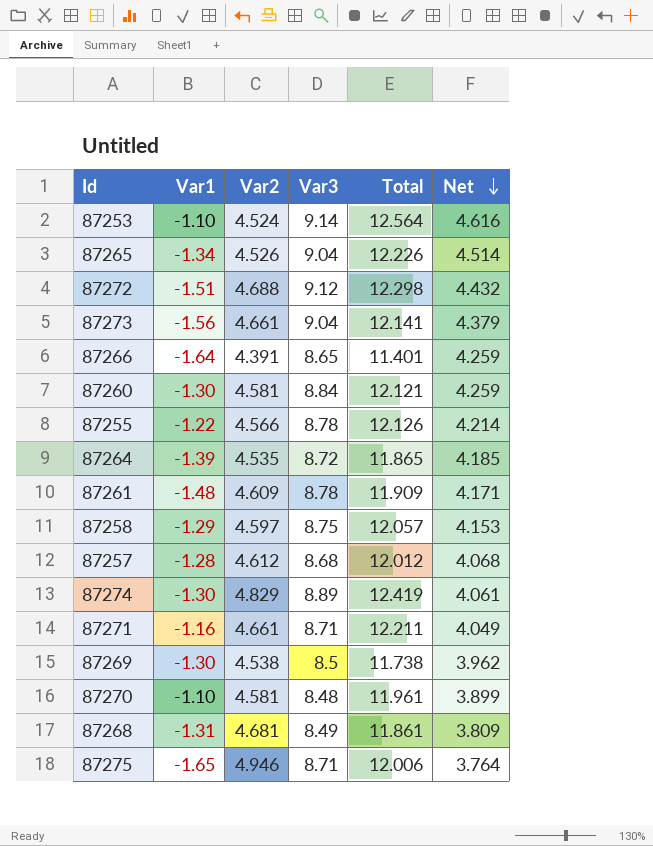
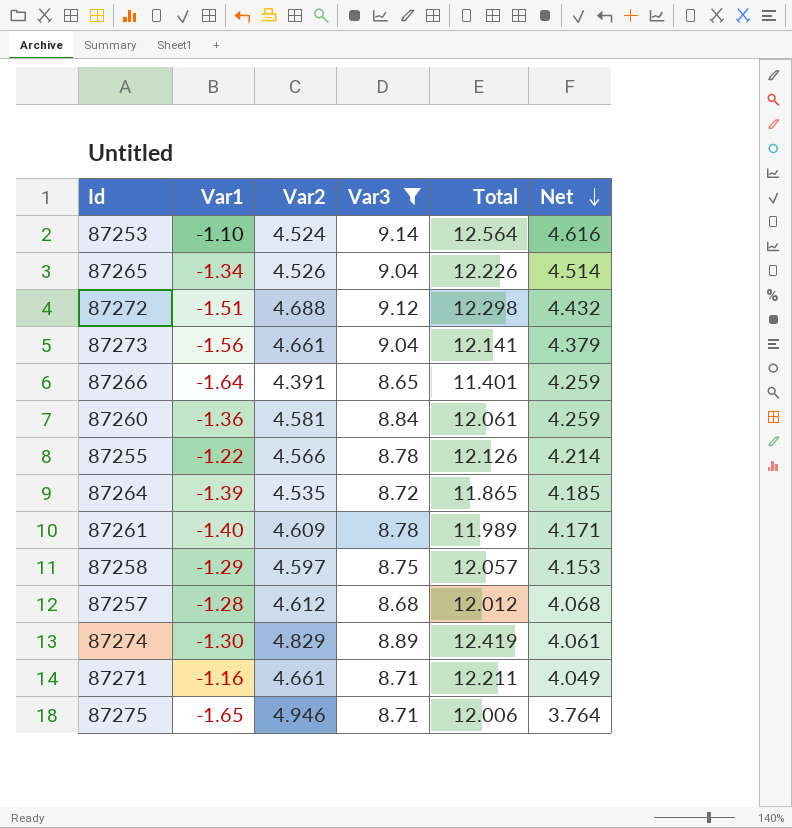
filter: none -> Var3 >= 8.65
87260 | Var1: -1.30 -> -1.36
87260 | Total: 12.121 -> 12.061
87261 | Var1: -1.48 -> -1.40
87261 | Total: 11.909 -> 11.989

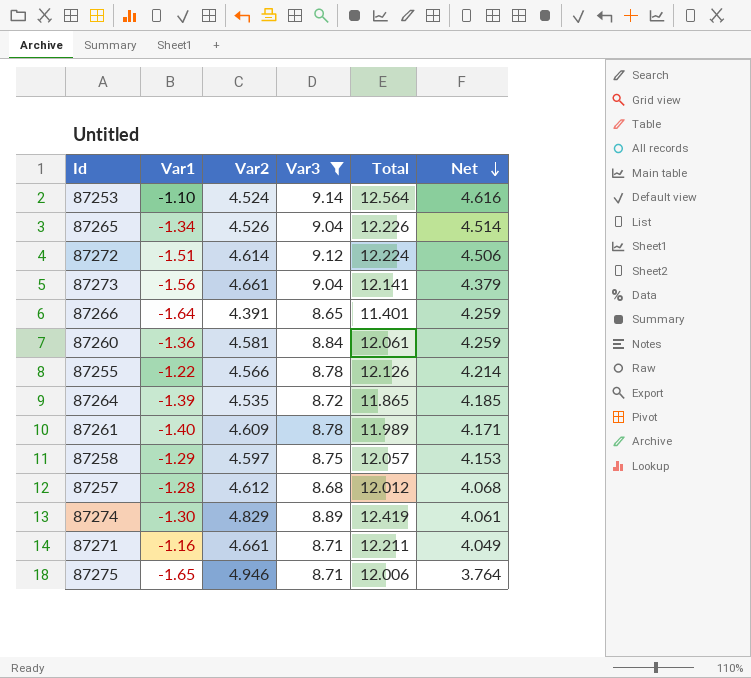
87272 | Var2: 4.688 -> 4.614
87272 | Total: 12.298 -> 12.224
87272 | Net: 4.432 -> 4.506

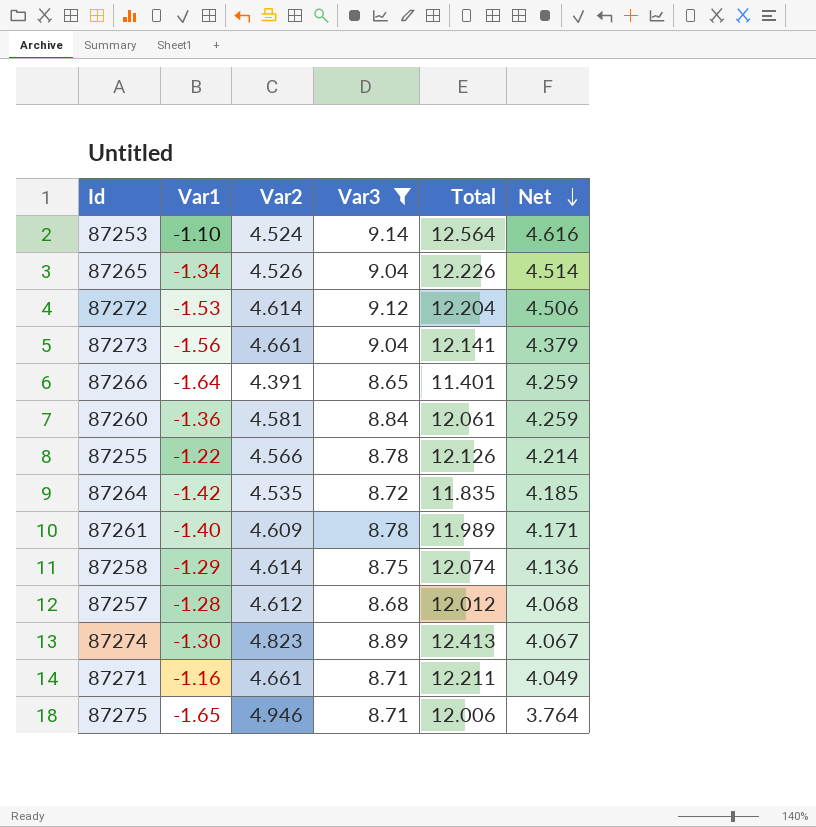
87272 | Var1: -1.51 -> -1.53
87272 | Total: 12.224 -> 12.204
87264 | Var1: -1.39 -> -1.42
87264 | Total: 11.865 -> 11.835
87258 | Var2: 4.597 -> 4.614
87258 | Total: 12.057 -> 12.074
87258 | Net: 4.153 -> 4.136
87274 | Var2: 4.829 -> 4.823
87274 | Total: 12.419 -> 12.413
87274 | Net: 4.061 -> 4.067

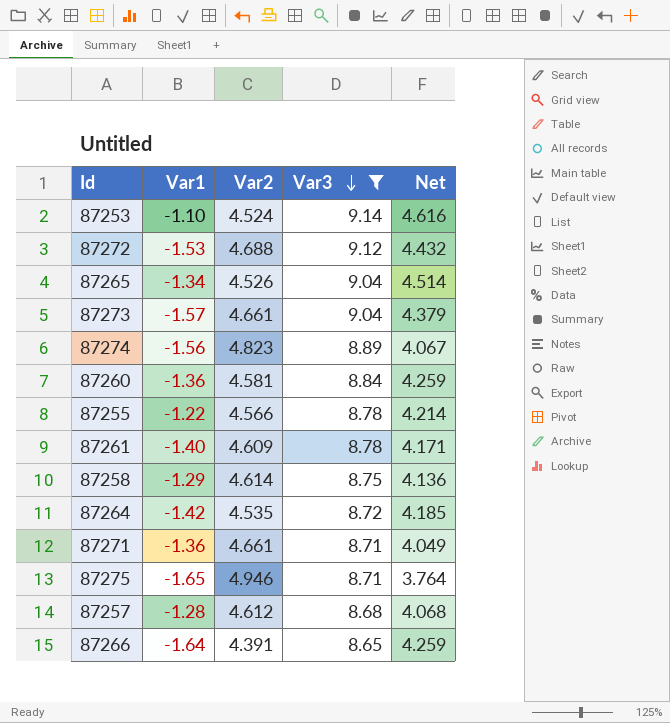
row order: Net descending -> Var3 descending
column Total | formula: [Var1] + [Var2] + [Var3] -> none
87272 | Var2: 4.614 -> 4.688
87272 | Net: 4.506 -> 4.432
87273 | Var1: -1.56 -> -1.57
87274 | Var1: -1.30 -> -1.56
87271 | Var1: -1.16 -> -1.36

